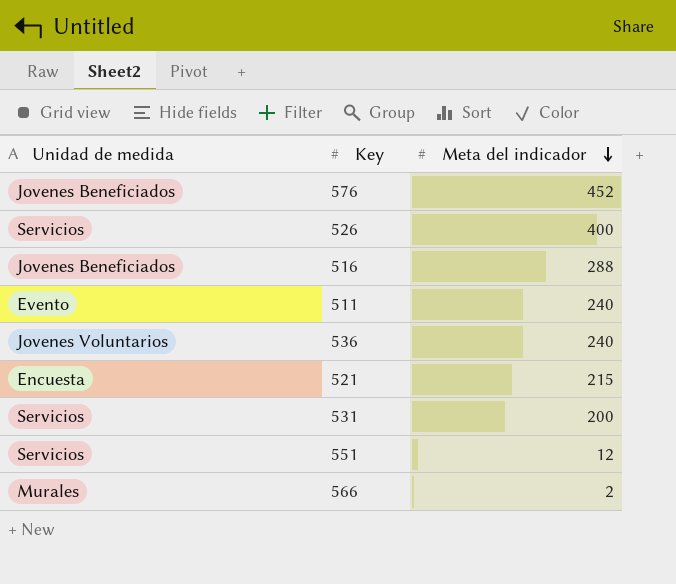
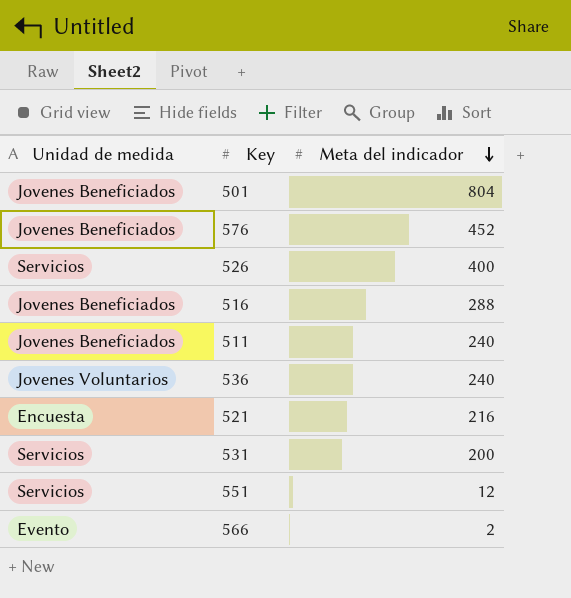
row 501: none -> Jovenes Beneficiados | 804
511 | Unidad de medida: Evento -> Jovenes Beneficiados
521 | Meta del indicador: 215 -> 216
566 | Unidad de medida: Murales -> Evento

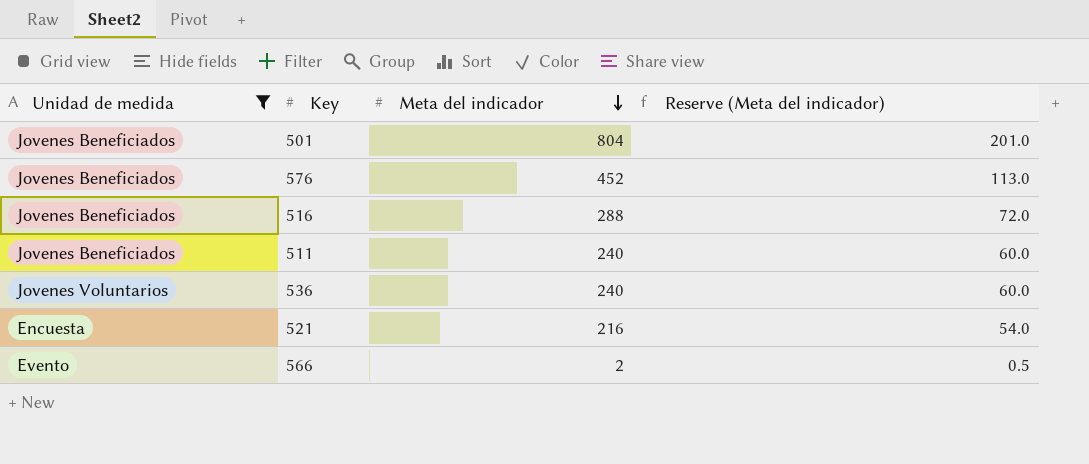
filter: none -> Unidad de medida != Servicios
column Reserve (Meta del indicador) | formula: none -> [Meta del indicador] * 0.25

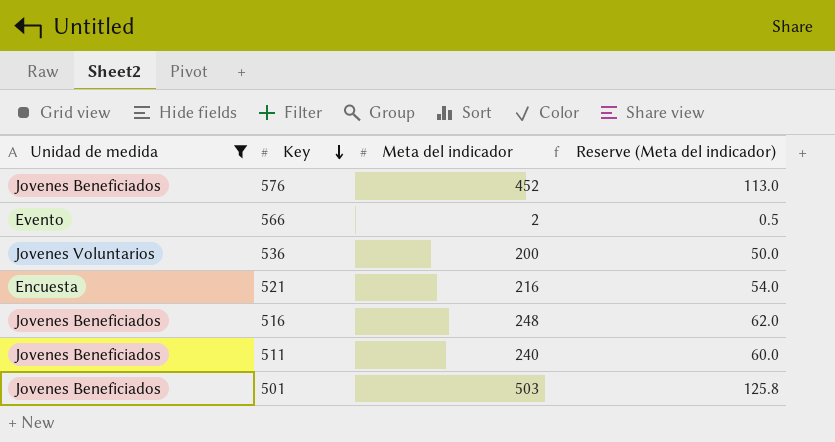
row order: Meta del indicador descending -> Key descending
536 | Meta del indicador: 240 -> 200
536 | Reserve (Meta del indicador): 60.0 -> 50.0
516 | Meta del indicador: 288 -> 248
516 | Reserve (Meta del indicador): 72.0 -> 62.0
501 | Meta del indicador: 804 -> 503
501 | Reserve (Meta del indicador): 201.0 -> 125.8

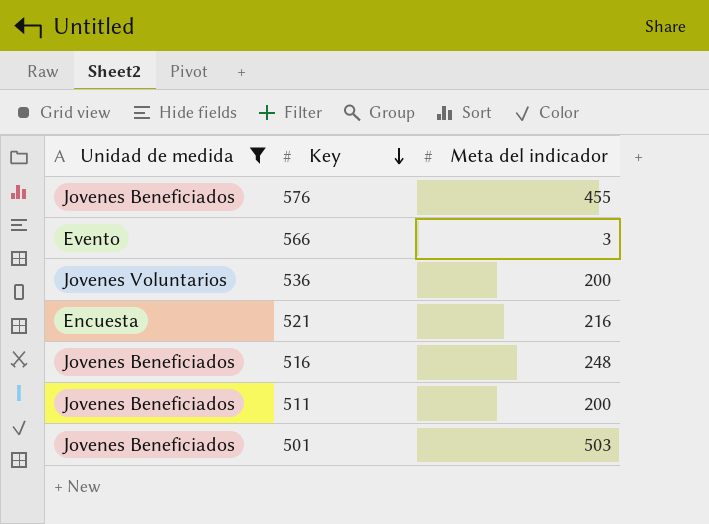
column Reserve (Meta del indicador) | formula: [Meta del indicador] * 0.25 -> none
576 | Meta del indicador: 452 -> 455
566 | Meta del indicador: 2 -> 3
511 | Meta del indicador: 240 -> 200

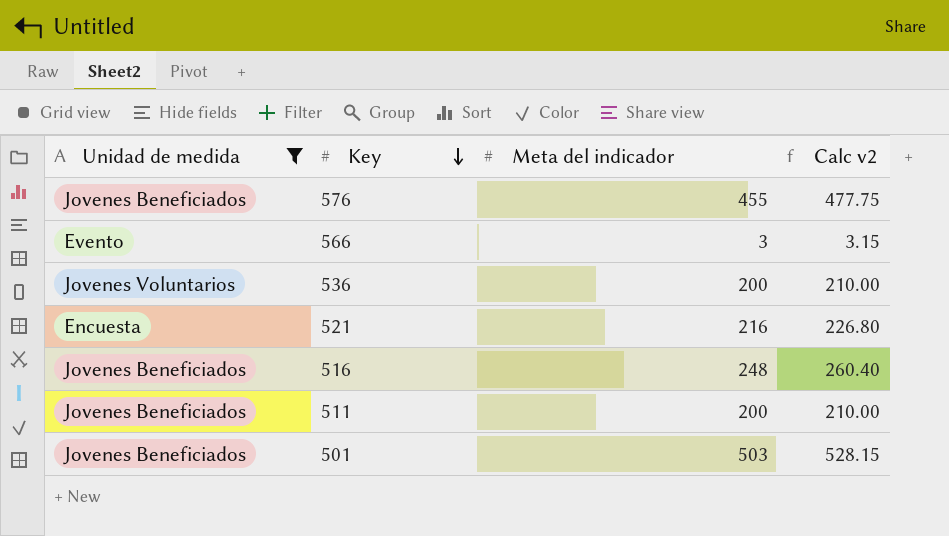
column Calc v2 | formula: none -> [Meta del indicador] * 1.05

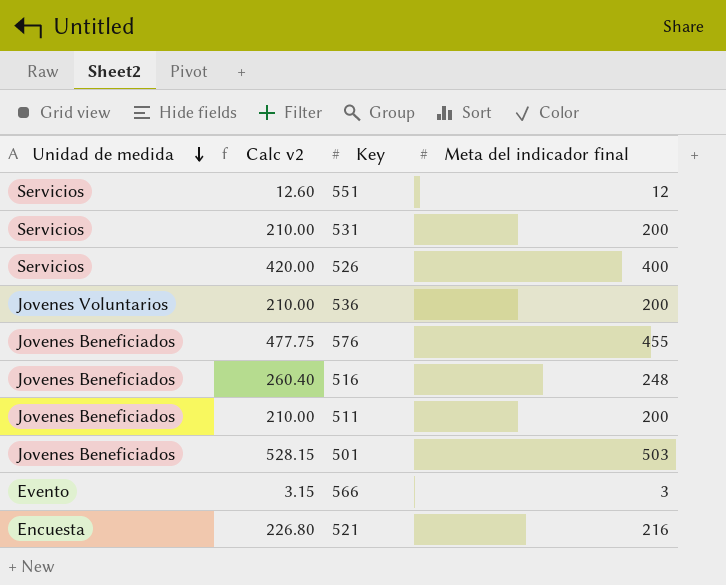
filter: Unidad de medida != Servicios -> none
row order: Key descending -> Unidad de medida descending
column Calc v2 | position: 4 -> 2
column name: Meta del indicador -> Meta del indicador final

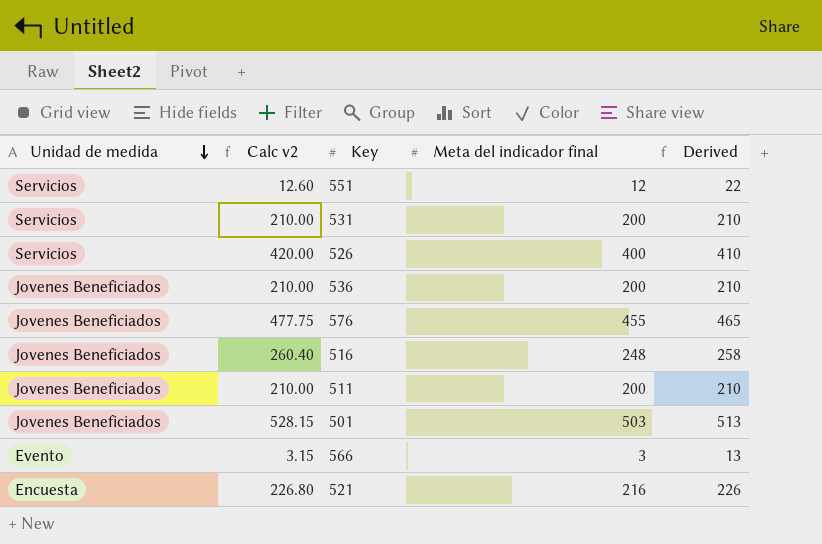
column Derived | formula: none -> [Meta del indicador final] + 10
536 | Unidad de medida: Jovenes Voluntarios -> Jovenes Beneficiados

